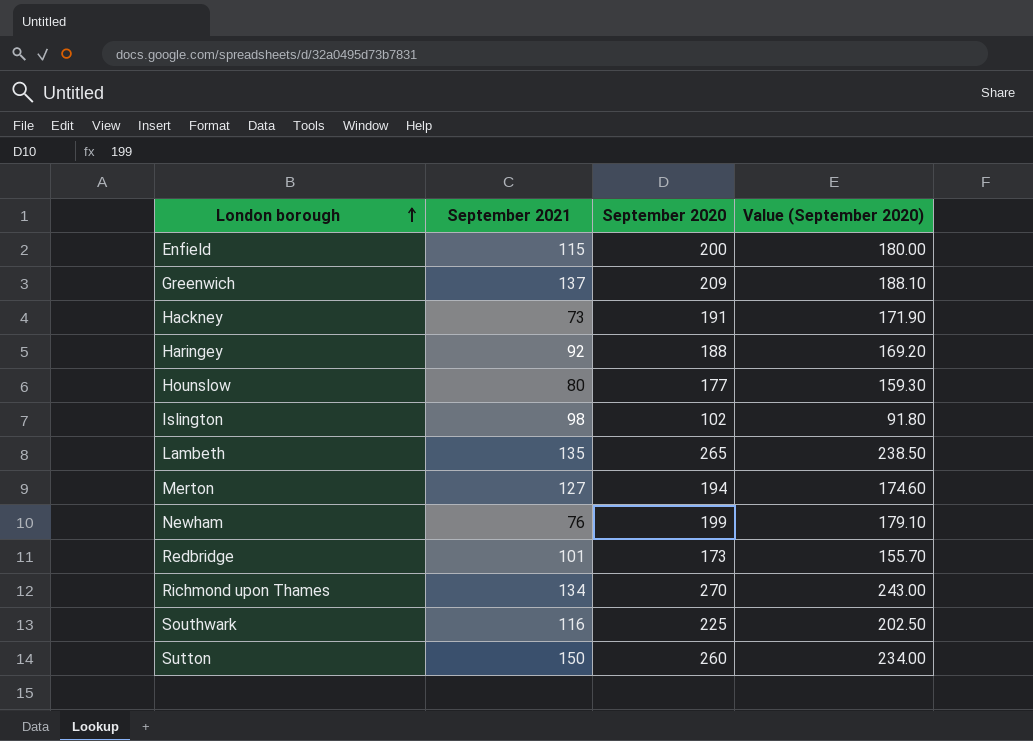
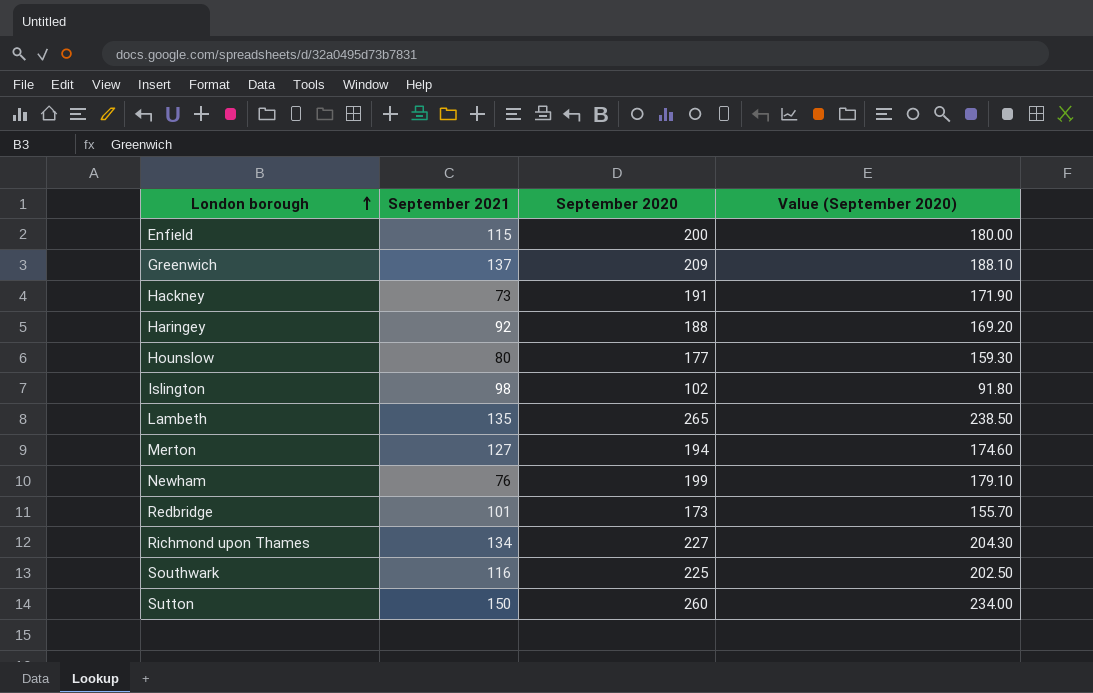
Richmond upon Thames | September 2020: 270 -> 227
Richmond upon Thames | Value (September 2020): 243.00 -> 204.30

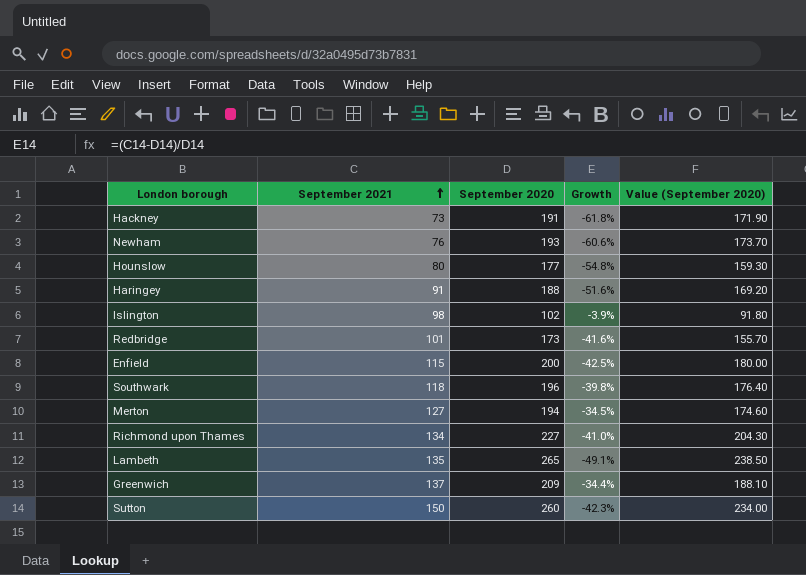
row order: London borough ascending -> September 2021 ascending
column Growth | formula: none -> ([September 2021] - [September 2020]) / [September 2020]
Newham | September 2020: 199 -> 193
Newham | Value (September 2020): 179.10 -> 173.70
Haringey | September 2021: 92 -> 91
Southwark | September 2021: 116 -> 118
Southwark | September 2020: 225 -> 196
Southwark | Value (September 2020): 202.50 -> 176.40

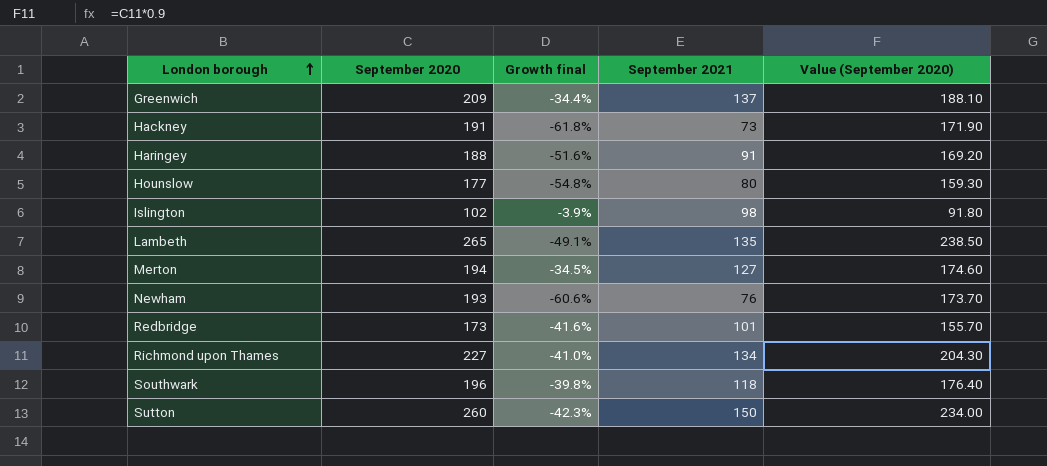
row order: September 2021 ascending -> London borough ascending
column name: Growth -> Growth final
column September 2021 | position: 2 -> 4
row Enfield: 115 | 200 | -42.5% | 180.00 -> none

